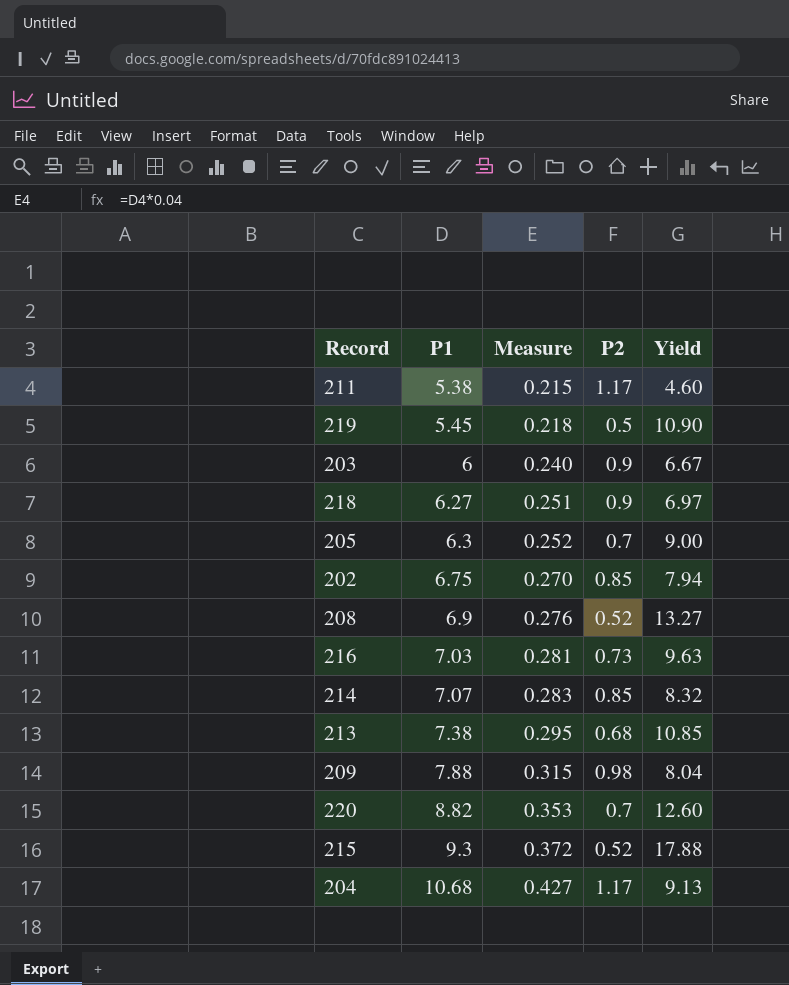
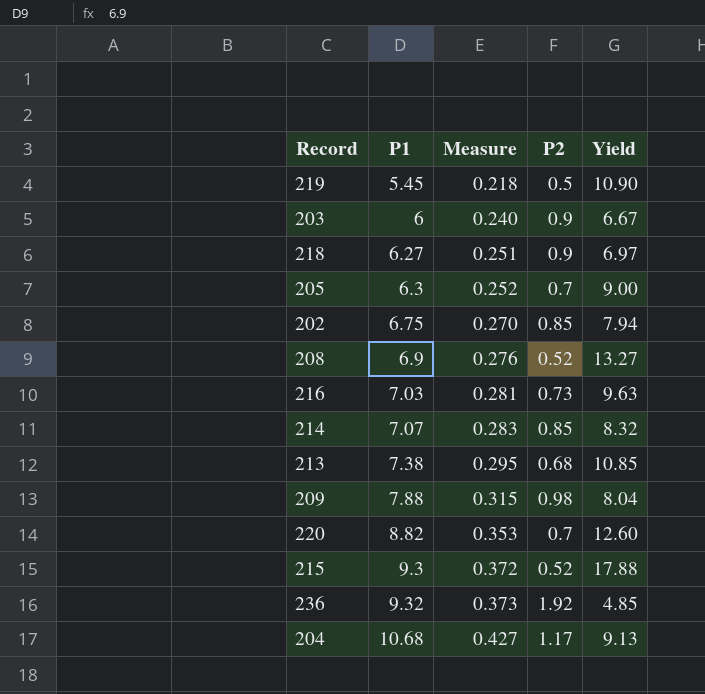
row 211: 5.38 | 0.215 | 1.17 | 4.60 -> none
row 236: none -> 9.32 | 0.373 | 1.92 | 4.85

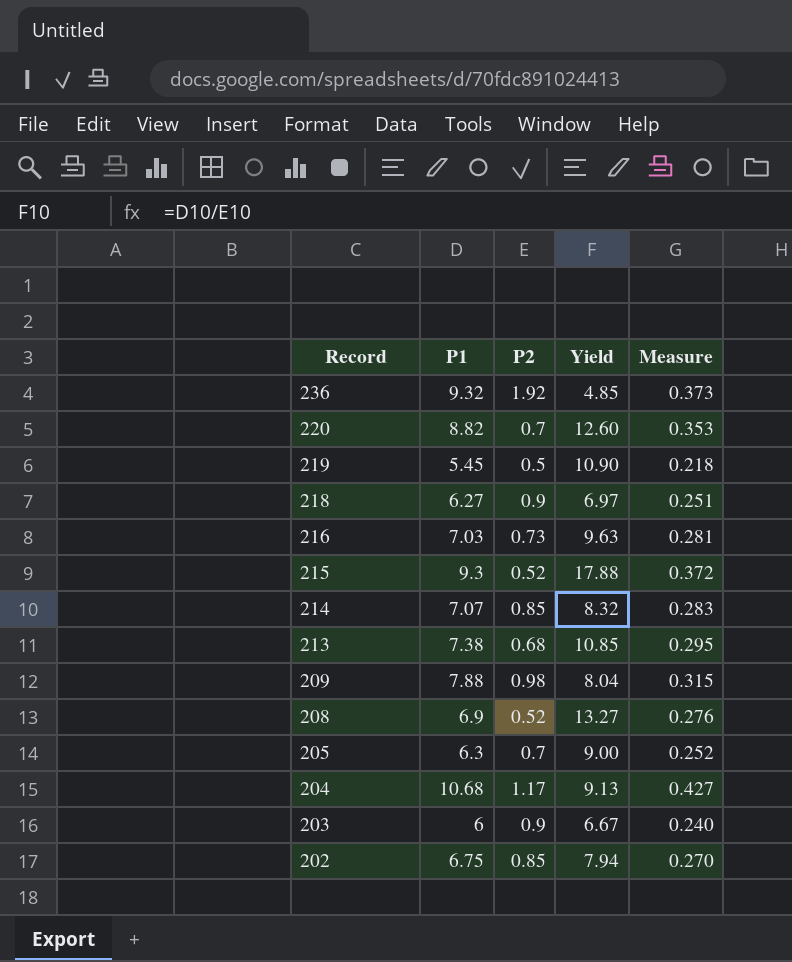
row order: P1 ascending -> Record descending
column Measure | position: 3 -> 5

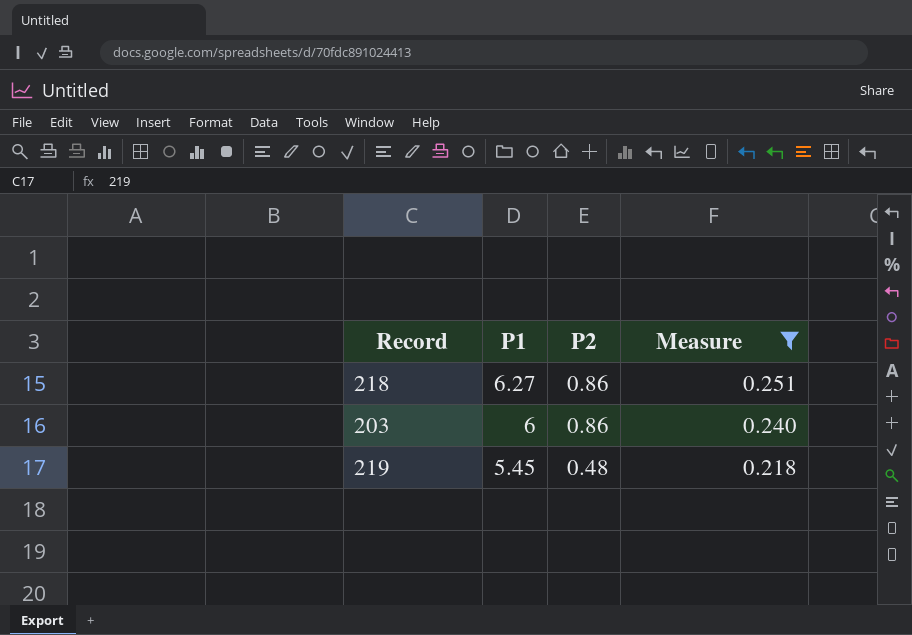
filter: none -> Measure <= 0.251
row order: Record descending -> P1 descending
column Yield | formula: [P1] / [P2] -> none
218 | P2: 0.9 -> 0.86
203 | P2: 0.9 -> 0.86
219 | P2: 0.5 -> 0.48

